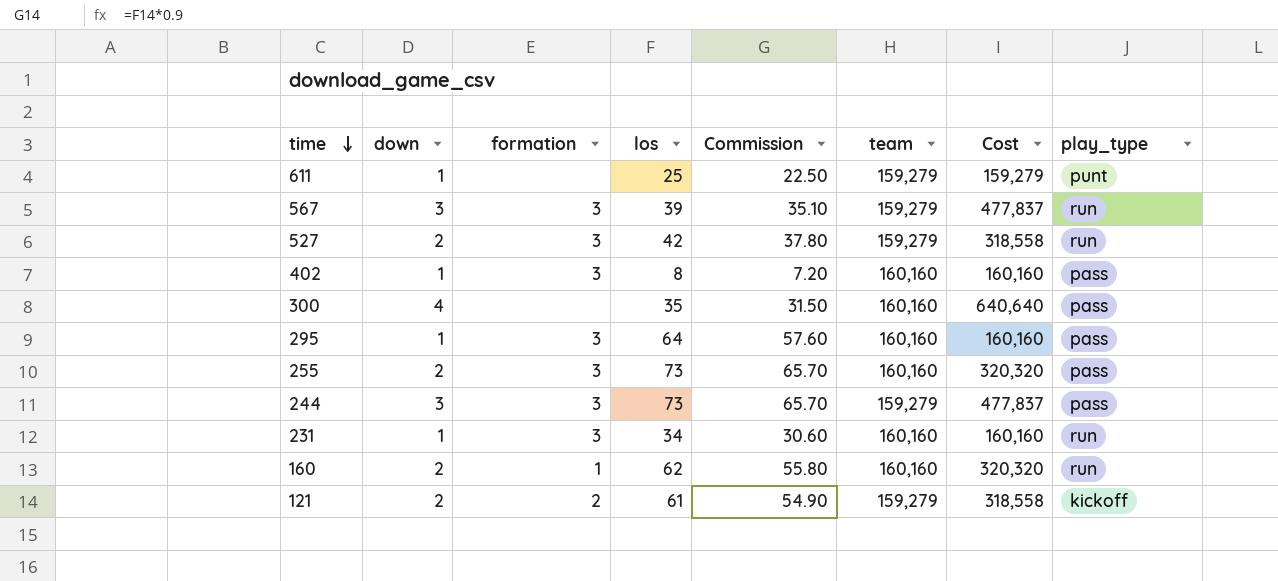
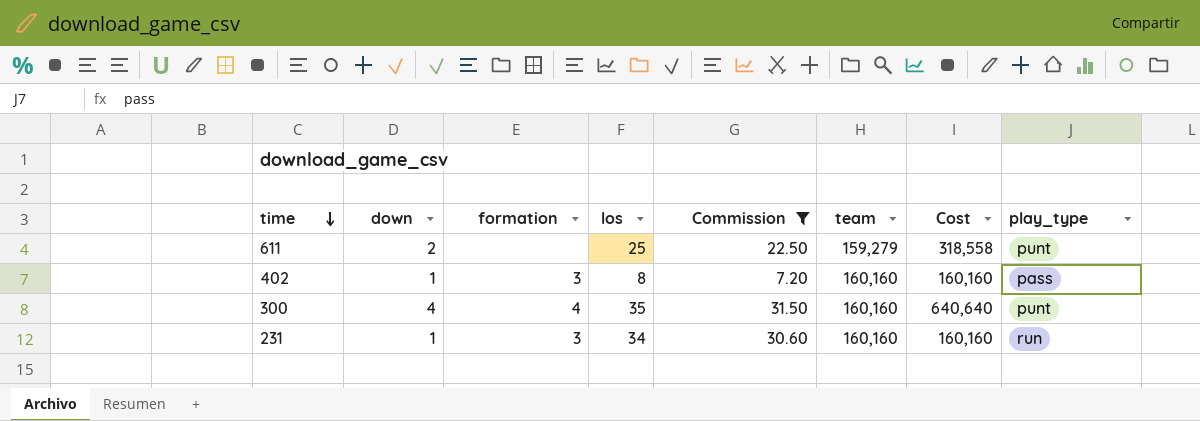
filter: none -> Commission <= 31.50
611 | down: 1 -> 2
611 | Cost: 159,279 -> 318,558
300 | formation: none -> 4
300 | play_type: pass -> punt

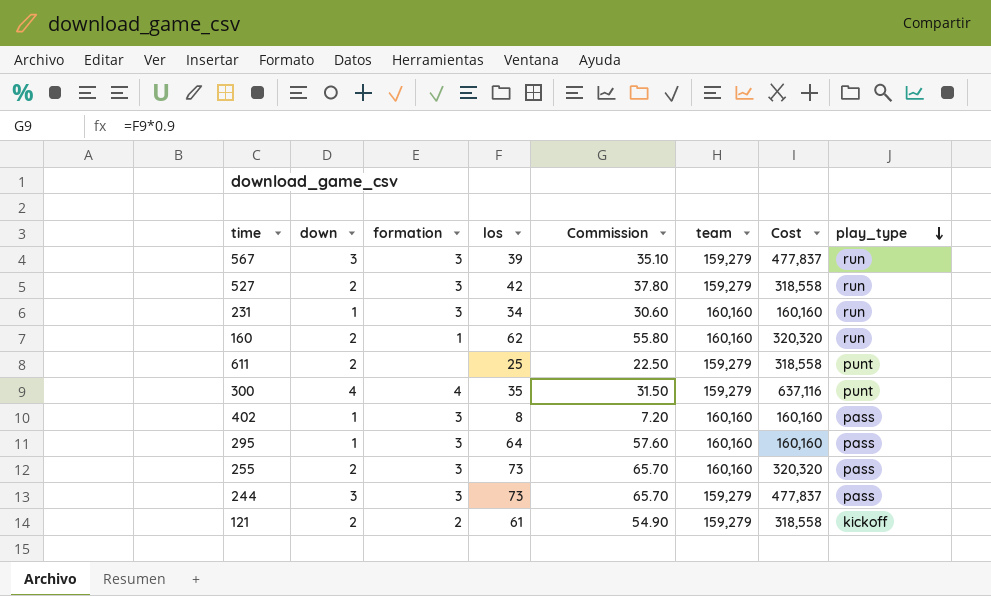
filter: Commission <= 31.50 -> none
row order: time descending -> play_type descending
300 | team: 160,160 -> 159,279
300 | Cost: 640,640 -> 637,116

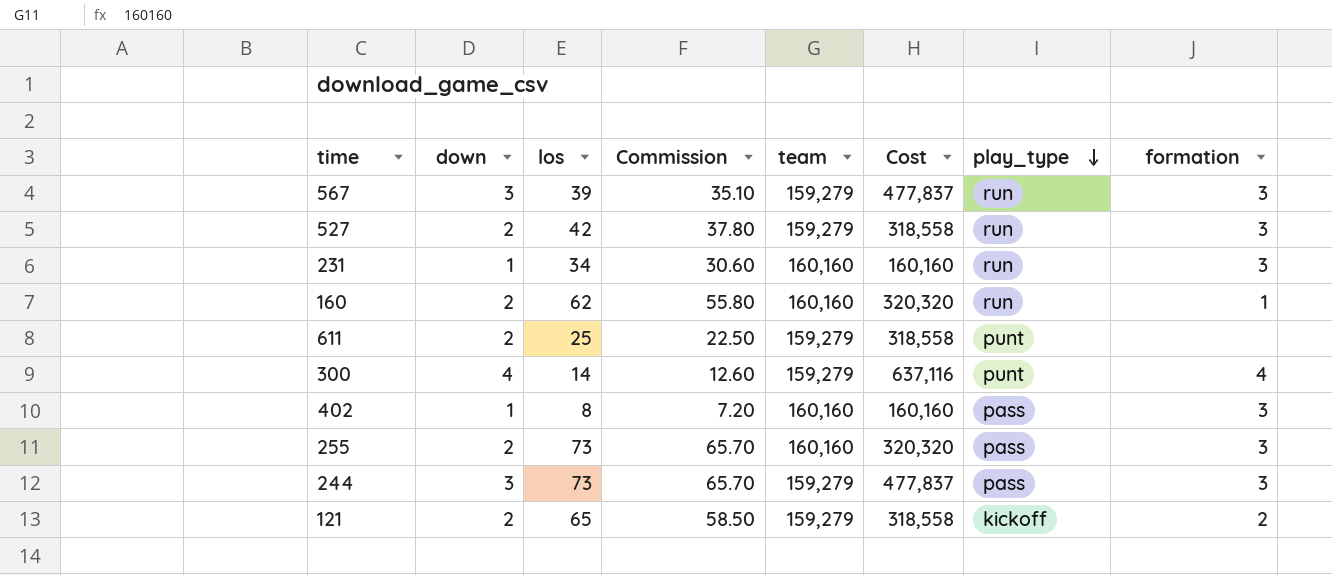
column formation | position: 3 -> 8
row 295: 1 | 3 | 64 | 57.60 | 160,160 | 160,160 | pass -> none
300 | los: 35 -> 14
300 | Commission: 31.50 -> 12.60
121 | los: 61 -> 65
121 | Commission: 54.90 -> 58.50

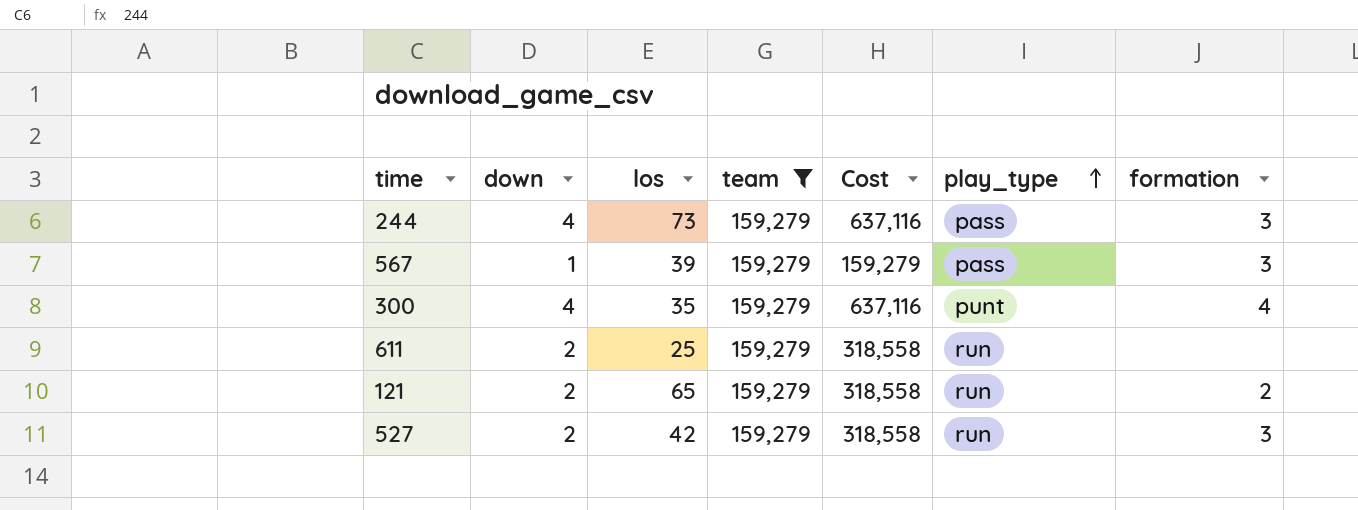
filter: none -> team = 159,279
row order: play_type descending -> play_type ascending
column Commission | formula: [los] * 0.9 -> none
244 | down: 3 -> 4
244 | Cost: 477,837 -> 637,116
567 | down: 3 -> 1
567 | Cost: 477,837 -> 159,279
567 | play_type: run -> pass
300 | los: 14 -> 35
611 | play_type: punt -> run
121 | play_type: kickoff -> run

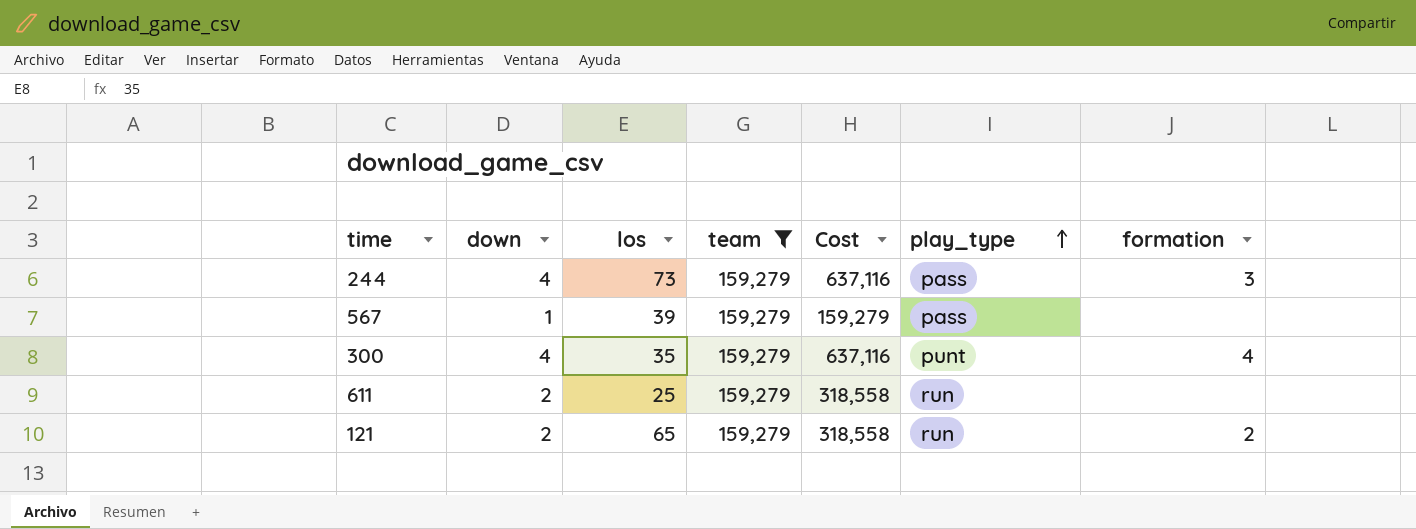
row 527: 2 | 42 | 159,279 | 318,558 | run | 3 -> none
567 | formation: 3 -> none

